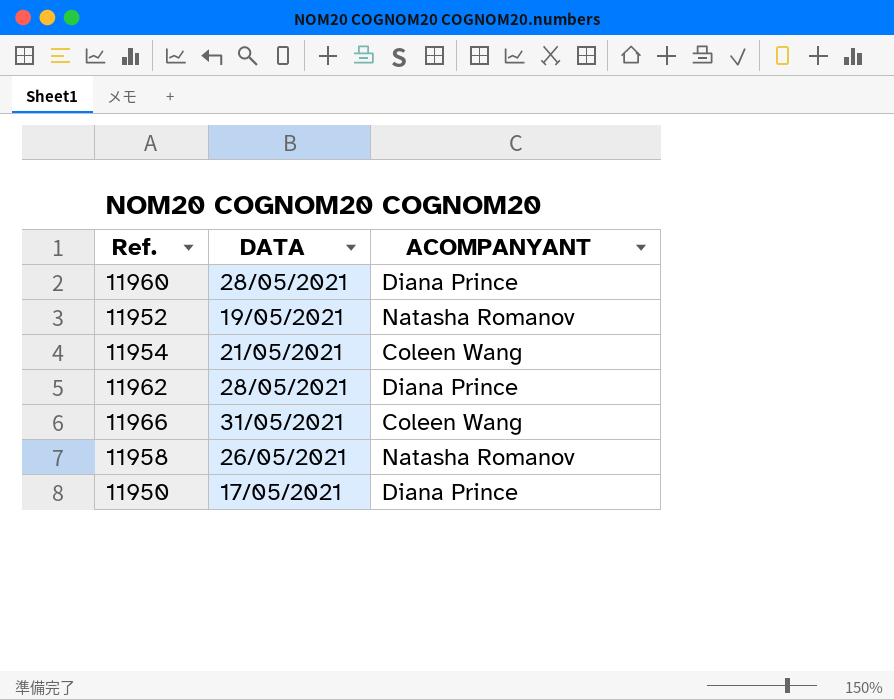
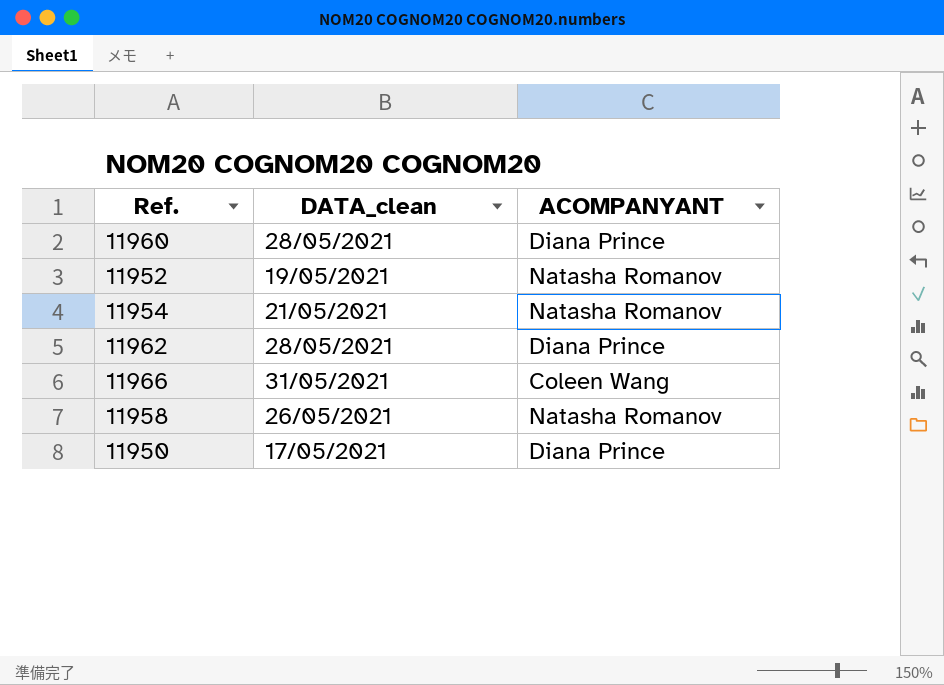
column name: DATA -> DATA_clean
11954 | ACOMPANYANT: Coleen Wang -> Natasha Romanov

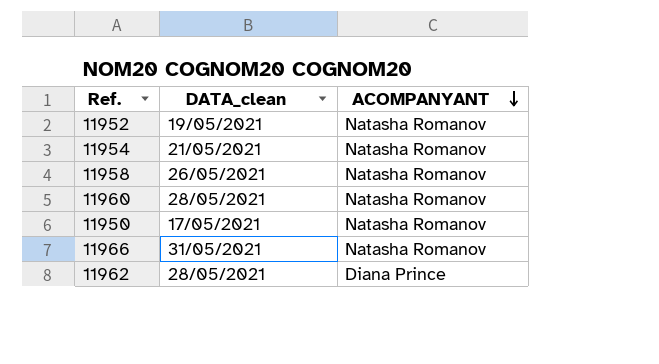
row order: none -> ACOMPANYANT descending
11960 | ACOMPANYANT: Diana Prince -> Natasha Romanov
11950 | ACOMPANYANT: Diana Prince -> Natasha Romanov
11966 | ACOMPANYANT: Coleen Wang -> Natasha Romanov

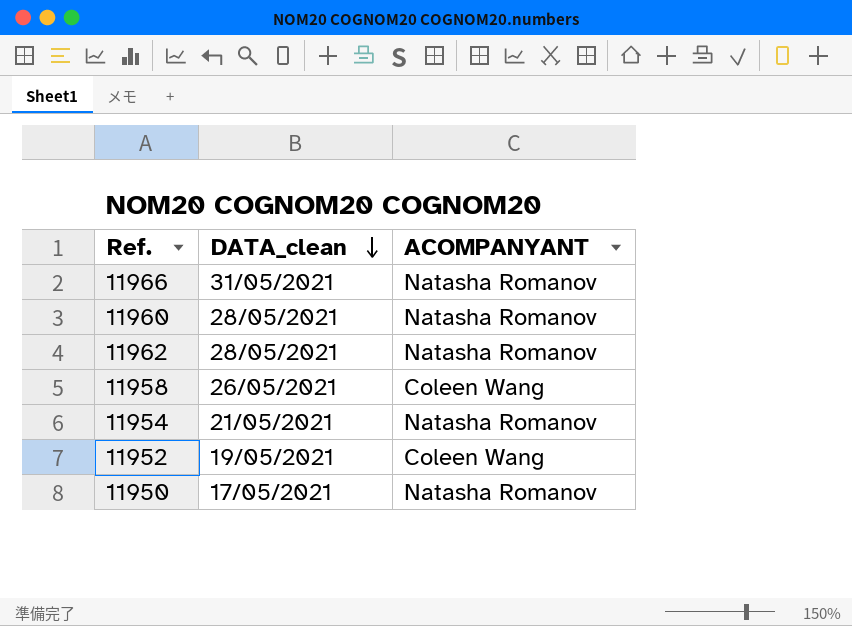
row order: ACOMPANYANT descending -> DATA_clean descending
11962 | ACOMPANYANT: Diana Prince -> Natasha Romanov
11958 | ACOMPANYANT: Natasha Romanov -> Coleen Wang
11952 | ACOMPANYANT: Natasha Romanov -> Coleen Wang

